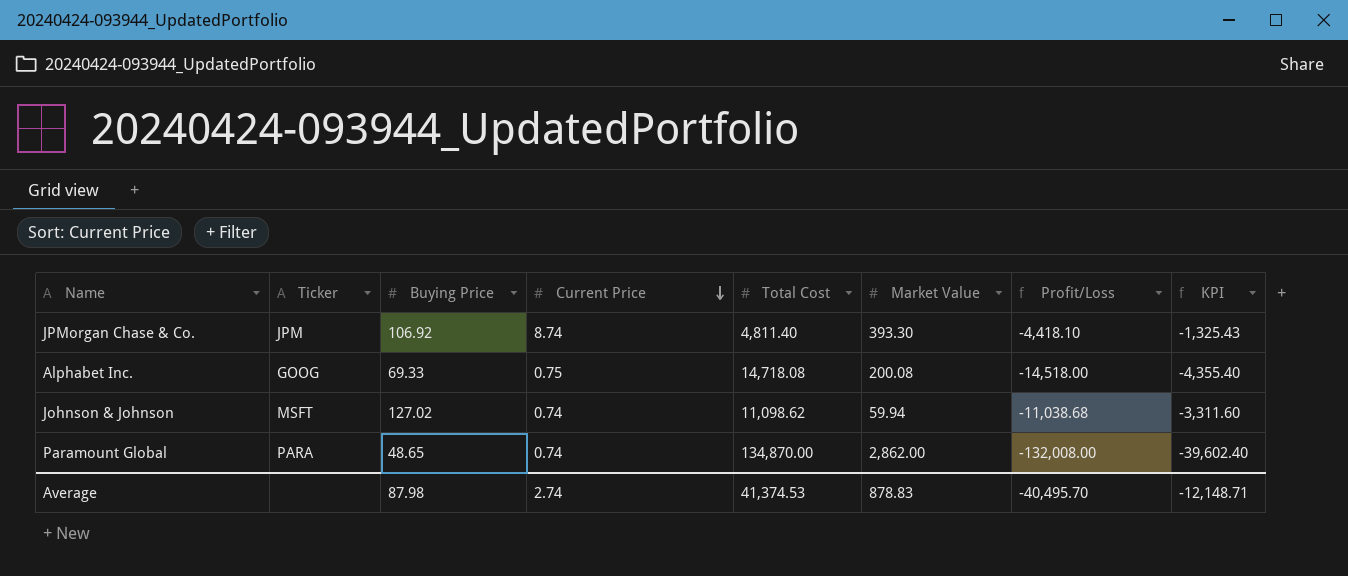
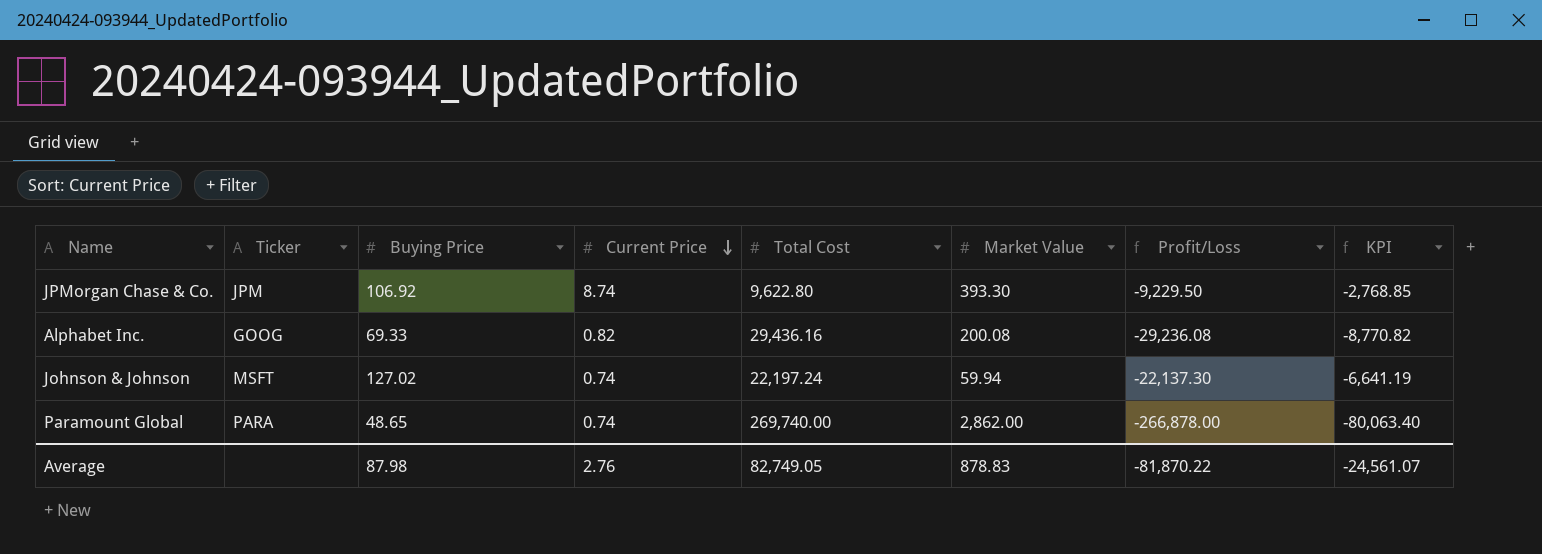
JPMorgan Chase & Co. | Total Cost: 4,811.40 -> 9,622.80
JPMorgan Chase & Co. | Profit/Loss: -4,418.10 -> -9,229.50
JPMorgan Chase & Co. | KPI: -1,325.43 -> -2,768.85
Alphabet Inc. | Current Price: 0.75 -> 0.82
Alphabet Inc. | Total Cost: 14,718.08 -> 29,436.16
Alphabet Inc. | Profit/Loss: -14,518.00 -> -29,236.08
Alphabet Inc. | KPI: -4,355.40 -> -8,770.82
Johnson & Johnson | Total Cost: 11,098.62 -> 22,197.24
Johnson & Johnson | Profit/Loss: -11,038.68 -> -22,137.30
Johnson & Johnson | KPI: -3,311.60 -> -6,641.19
Paramount Global | Total Cost: 134,870.00 -> 269,740.00
Paramount Global | Profit/Loss: -132,008.00 -> -266,878.00
Paramount Global | KPI: -39,602.40 -> -80,063.40
Average | Current Price: 2.74 -> 2.76
Average | Total Cost: 41,374.53 -> 82,749.05
Average | Profit/Loss: -40,495.70 -> -81,870.22
Average | KPI: -12,148.71 -> -24,561.07

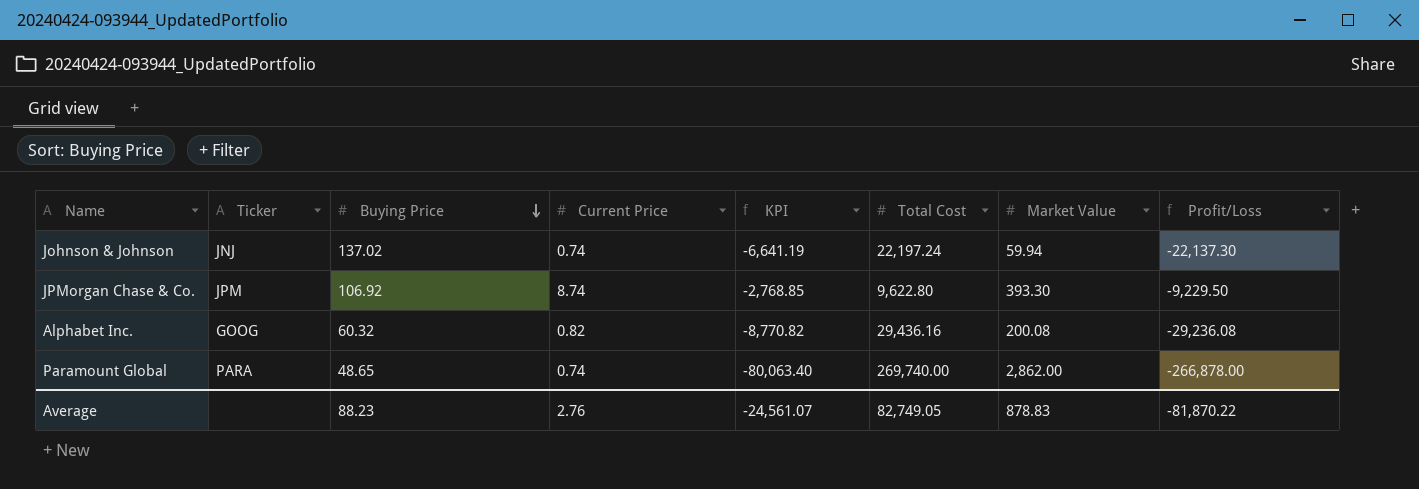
row order: Current Price descending -> Buying Price descending
column KPI | position: 8 -> 5
Johnson & Johnson | Ticker: MSFT -> JNJ
Johnson & Johnson | Buying Price: 127.02 -> 137.02
Alphabet Inc. | Buying Price: 69.33 -> 60.32
Average | Buying Price: 87.98 -> 88.23

